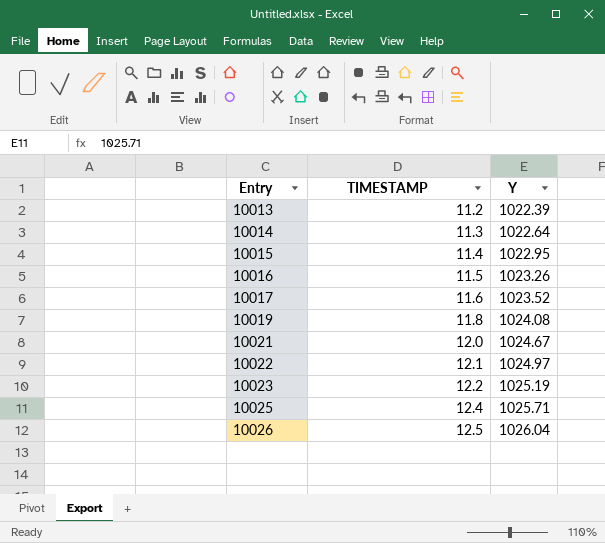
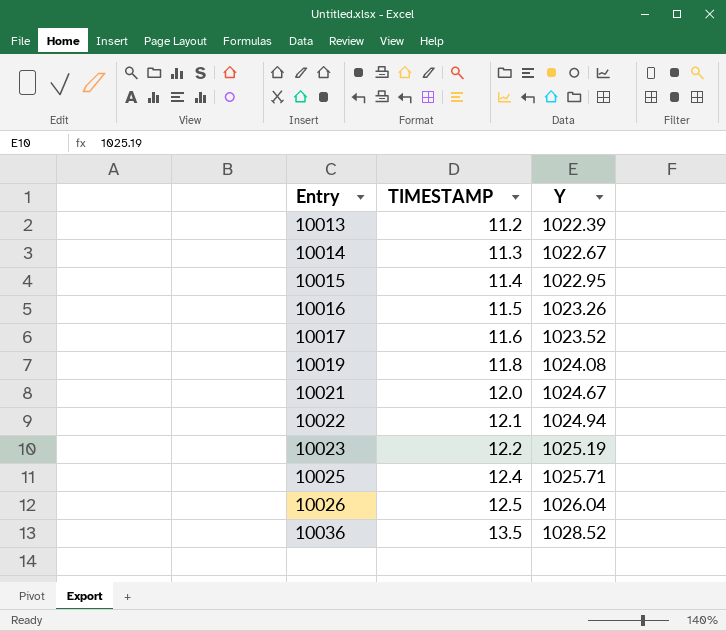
10014 | Y: 1022.64 -> 1022.67
10022 | Y: 1024.97 -> 1024.94
row 10036: none -> 13.5 | 1028.52

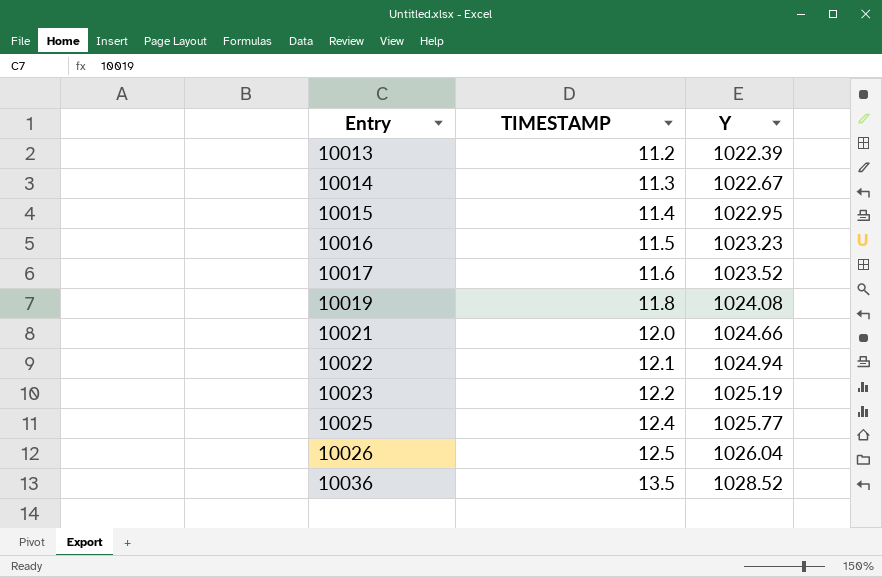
10016 | Y: 1023.26 -> 1023.23
10021 | Y: 1024.67 -> 1024.66
10025 | Y: 1025.71 -> 1025.77

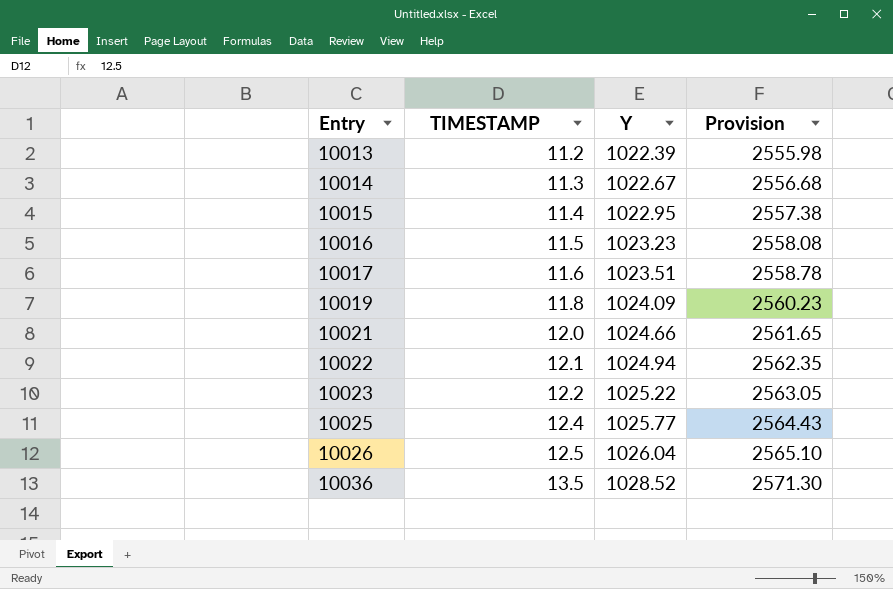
column Provision | formula: none -> [Y] * 2.5
10017 | Y: 1023.52 -> 1023.51
10019 | Y: 1024.08 -> 1024.09
10023 | Y: 1025.19 -> 1025.22

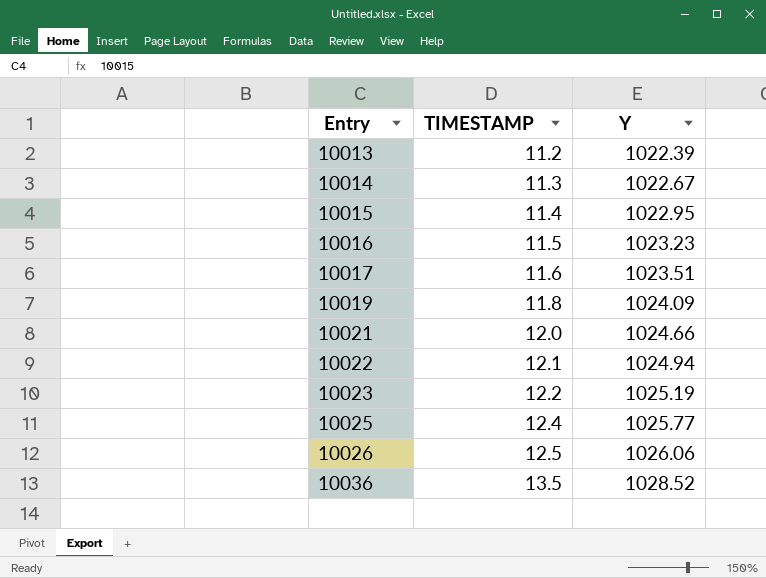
column Provision | formula: [Y] * 2.5 -> none
10023 | Y: 1025.22 -> 1025.19
10026 | Y: 1026.04 -> 1026.06

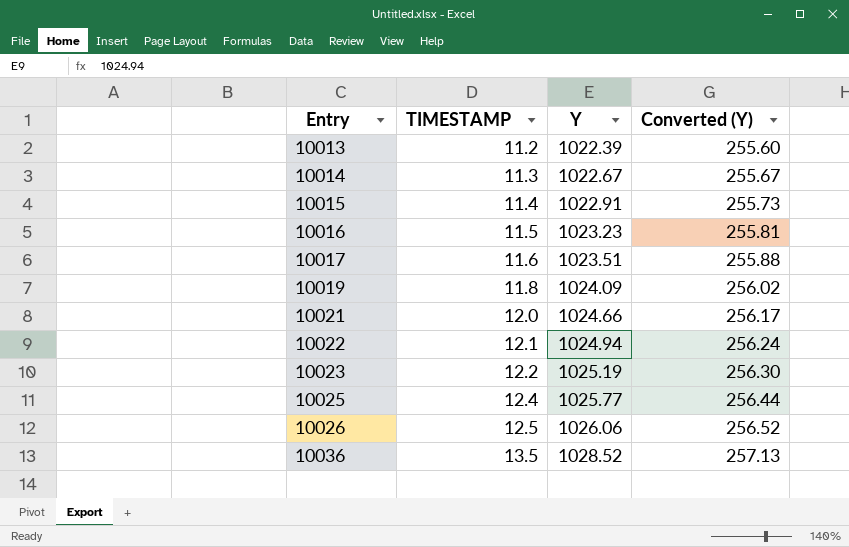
column Converted (Y) | formula: none -> [Y] * 0.25
10015 | Y: 1022.95 -> 1022.91

